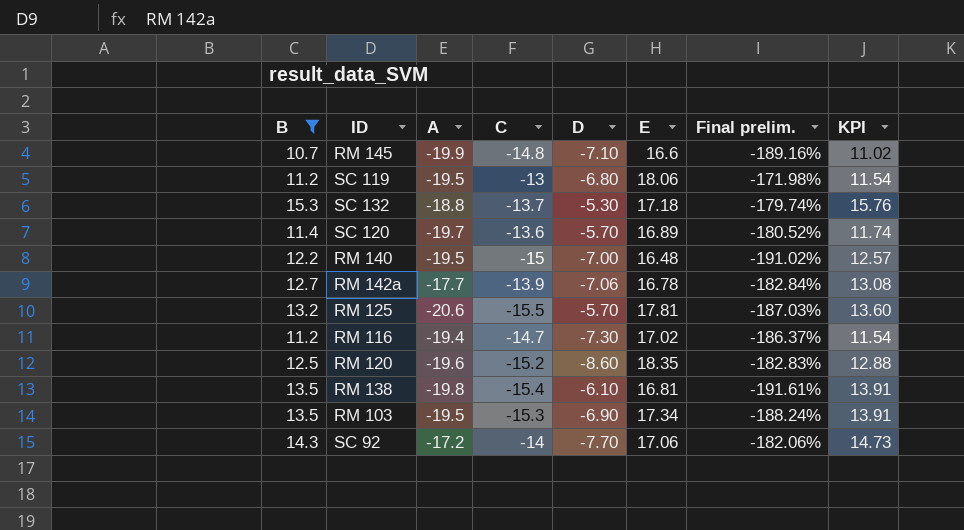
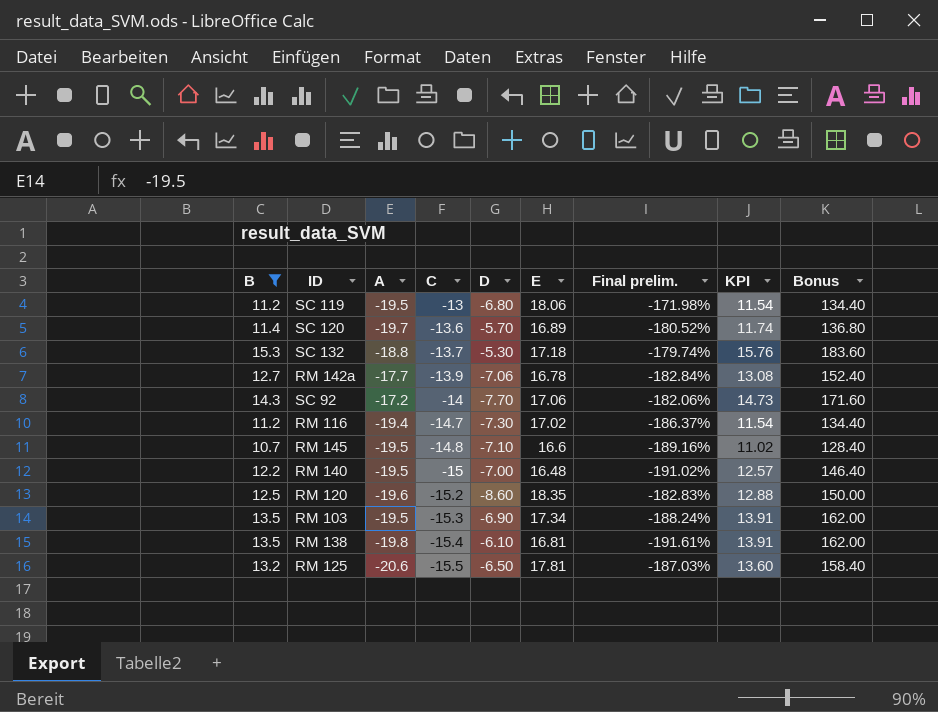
row order: none -> C descending
column Bonus | formula: none -> [B] * 12
RM 145 | A: -19.9 -> -19.5
RM 125 | D: -5.70 -> -6.50

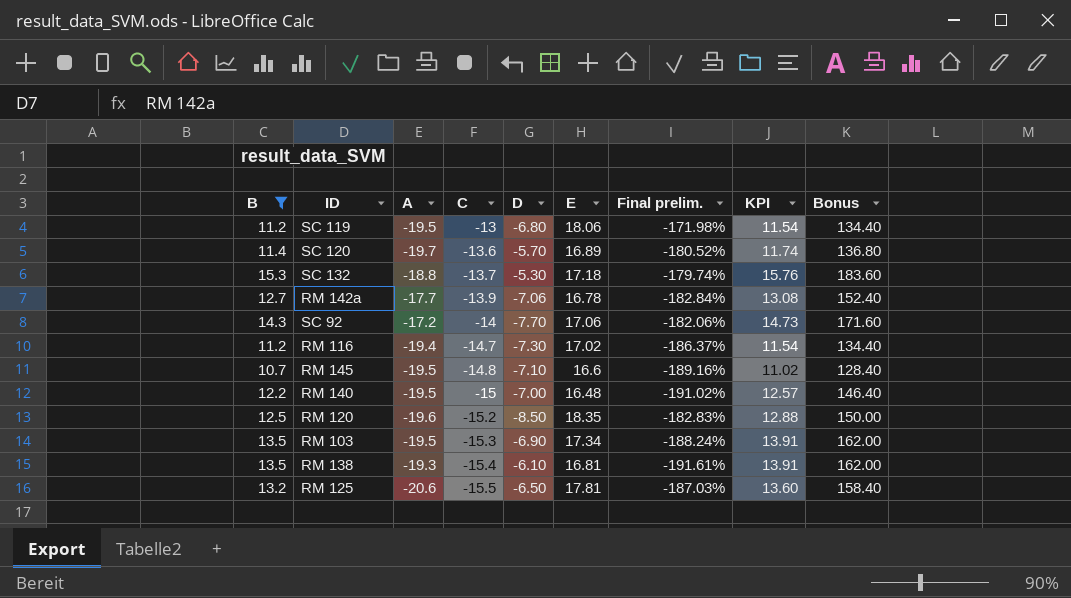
RM 120 | D: -8.60 -> -8.50
RM 138 | A: -19.8 -> -19.3

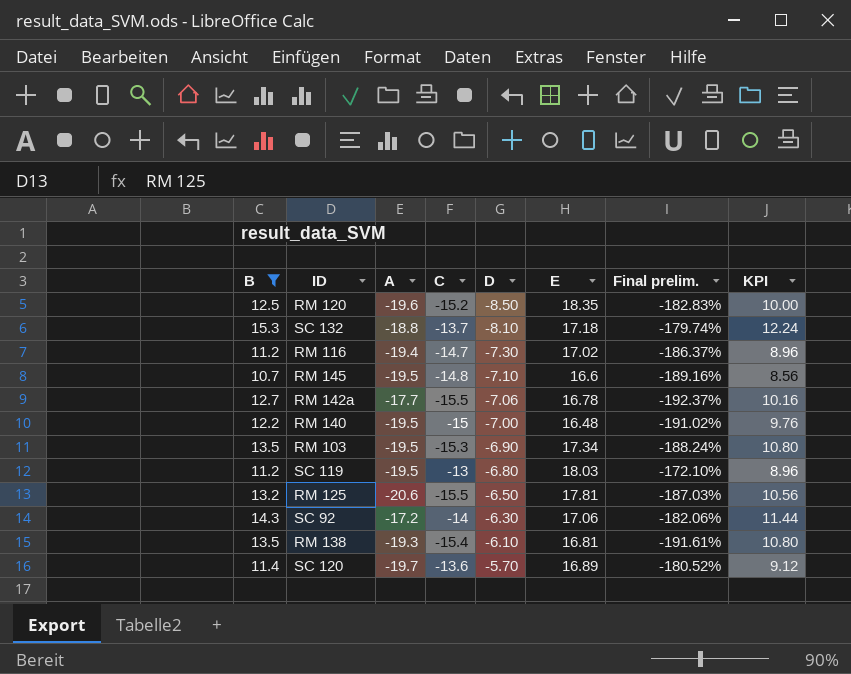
row order: C descending -> D ascending
column Bonus | formula: [B] * 12 -> none
column KPI | formula: [B] * 1.03 -> [B] * 0.8
SC 132 | D: -5.30 -> -8.10
RM 142a | C: -13.9 -> -15.5
RM 142a | Final prelim.: -182.84% -> -192.37%
SC 119 | E: 18.06 -> 18.03
SC 119 | Final prelim.: -171.98% -> -172.10%
SC 92 | D: -7.70 -> -6.30

